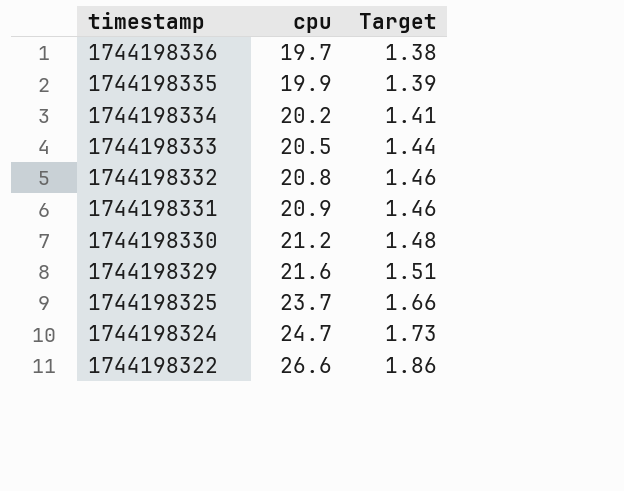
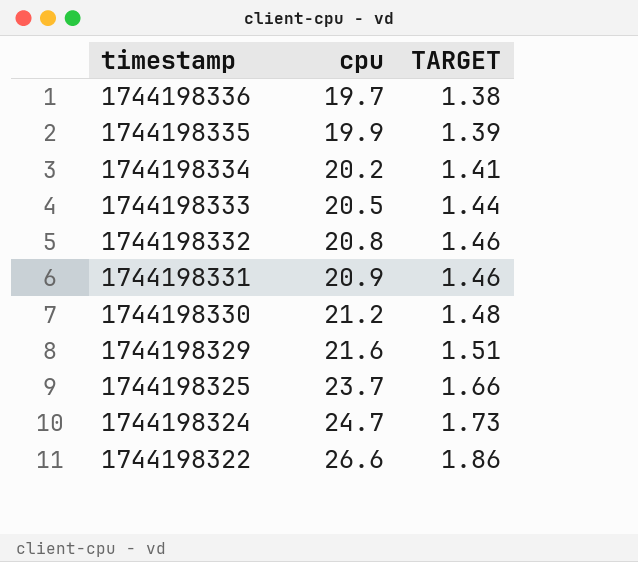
column name: Target -> TARGET

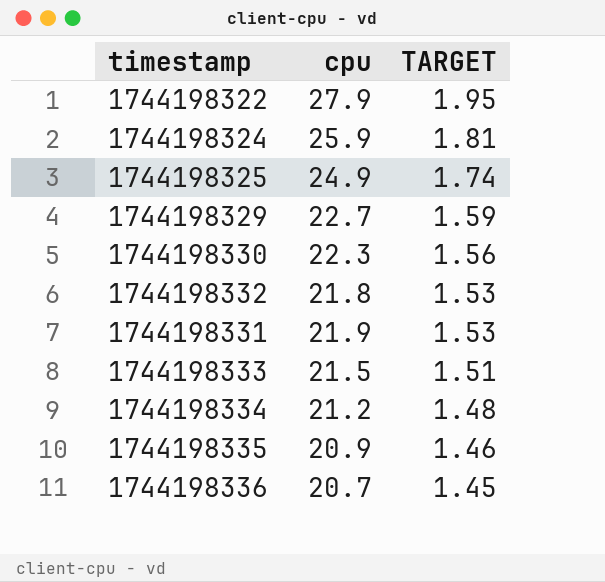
row order: timestamp descending -> TARGET descending
1744198322 | cpu: 26.6 -> 27.9
1744198322 | TARGET: 1.86 -> 1.95
1744198324 | cpu: 24.7 -> 25.9
1744198324 | TARGET: 1.73 -> 1.81
1744198325 | cpu: 23.7 -> 24.9
1744198325 | TARGET: 1.66 -> 1.74
1744198329 | cpu: 21.6 -> 22.7
1744198329 | TARGET: 1.51 -> 1.59
1744198330 | cpu: 21.2 -> 22.3
1744198330 | TARGET: 1.48 -> 1.56
1744198332 | cpu: 20.8 -> 21.8
1744198332 | TARGET: 1.46 -> 1.53
1744198331 | cpu: 20.9 -> 21.9
1744198331 | TARGET: 1.46 -> 1.53
1744198333 | cpu: 20.5 -> 21.5
1744198333 | TARGET: 1.44 -> 1.51
1744198334 | cpu: 20.2 -> 21.2
1744198334 | TARGET: 1.41 -> 1.48
1744198335 | cpu: 19.9 -> 20.9
1744198335 | TARGET: 1.39 -> 1.46
1744198336 | cpu: 19.7 -> 20.7
1744198336 | TARGET: 1.38 -> 1.45

